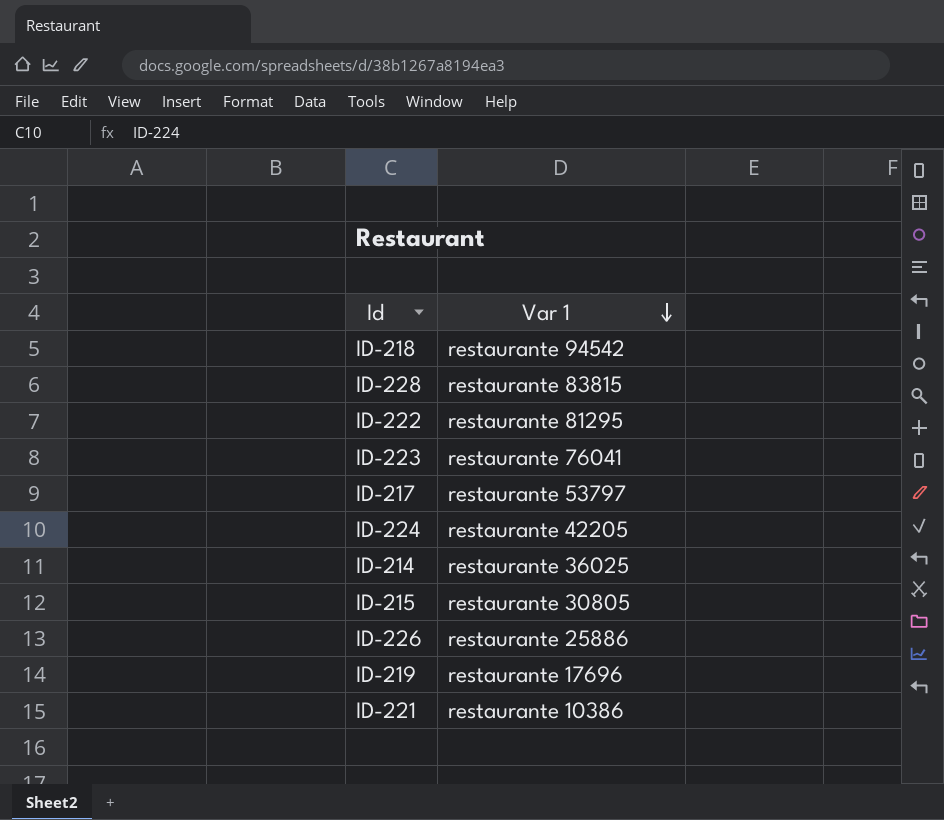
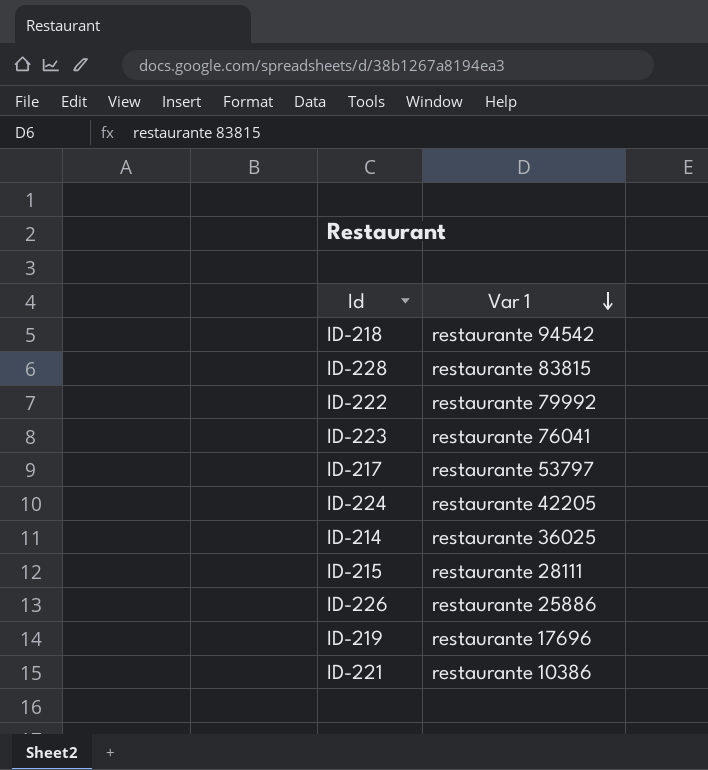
ID-222 | Var 1: restaurante 81295 -> restaurante 79992
ID-215 | Var 1: restaurante 30805 -> restaurante 28111

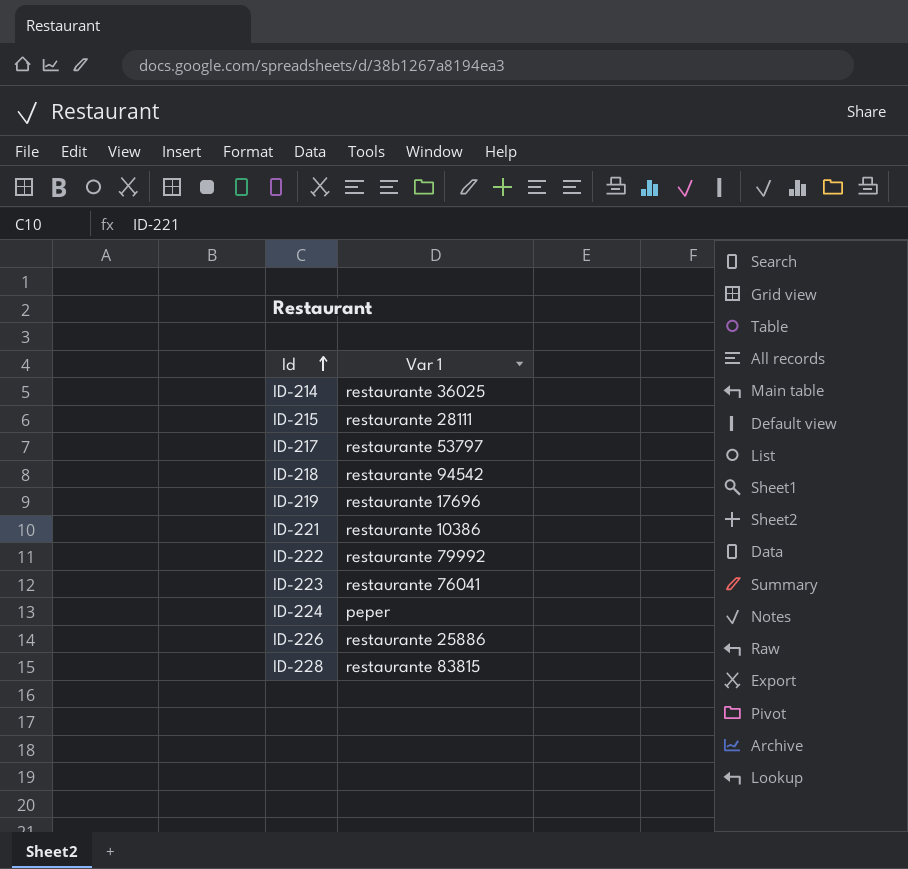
row order: Var 1 descending -> Id ascending
ID-224 | Var 1: restaurante 42205 -> peper

